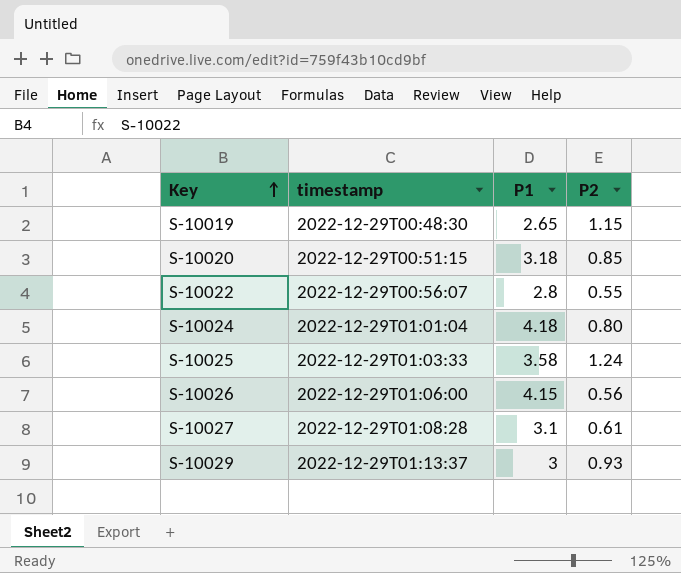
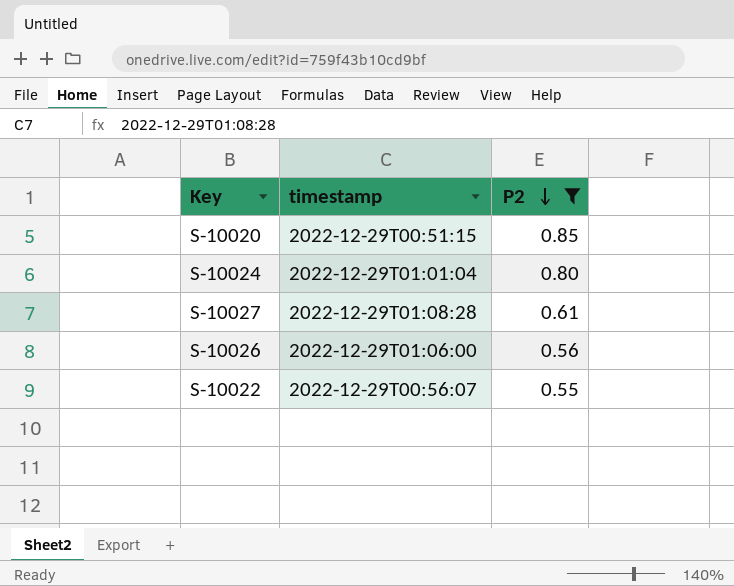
filter: none -> P2 <= 0.85
row order: Key ascending -> P2 descending
column P1 | position: 3 -> none

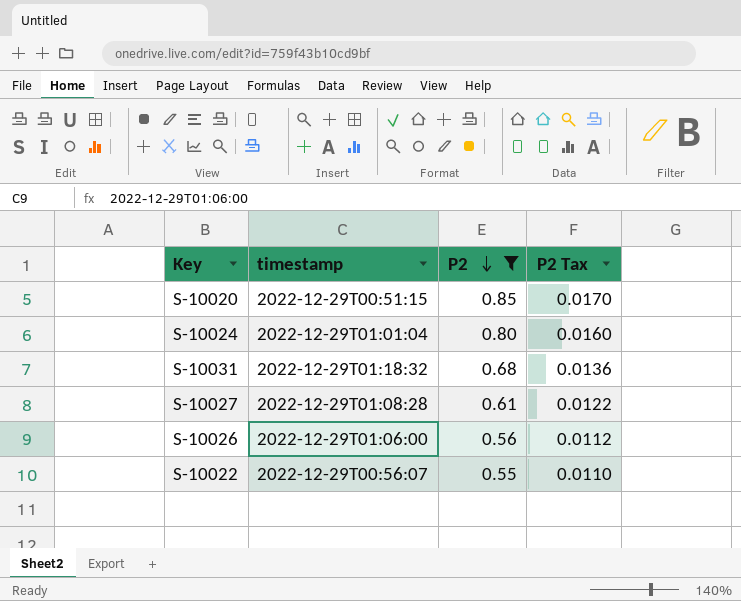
column P2 Tax | formula: none -> [P2] * 0.02
row S-10031: none -> 2022-12-29T01:18:32 | 0.68 | 0.0136

